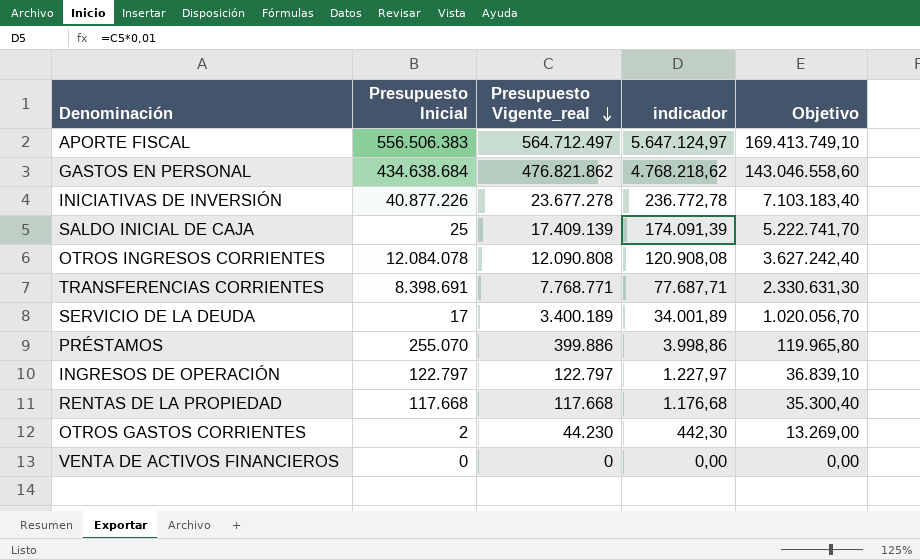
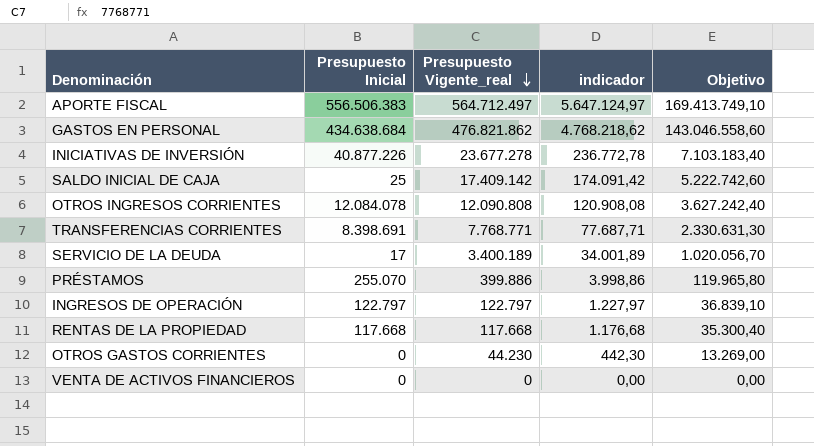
SALDO INICIAL DE CAJA | Presupuesto Vigente_real: 17.409.139 -> 17.409.142
SALDO INICIAL DE CAJA | indicador: 174.091,39 -> 174.091,42
SALDO INICIAL DE CAJA | Objetivo: 5.222.741,70 -> 5.222.742,60
OTROS GASTOS CORRIENTES | Presupuesto Inicial: 2 -> 0

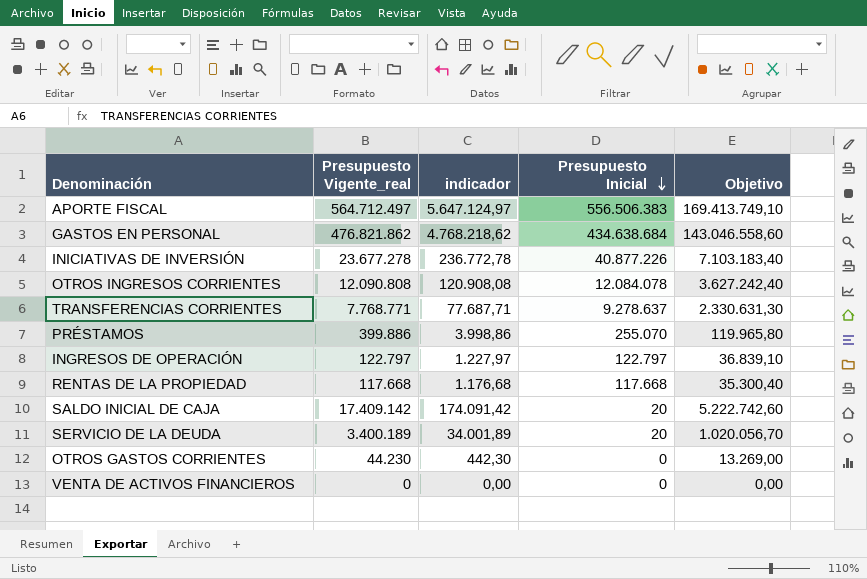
row order: Presupuesto Vigente_real descending -> Presupuesto Inicial descending
column Presupuesto Inicial | position: 2 -> 4
TRANSFERENCIAS CORRIENTES | Presupuesto Inicial: 8.398.691 -> 9.278.637
SALDO INICIAL DE CAJA | Presupuesto Inicial: 25 -> 20
SERVICIO DE LA DEUDA | Presupuesto Inicial: 17 -> 20

